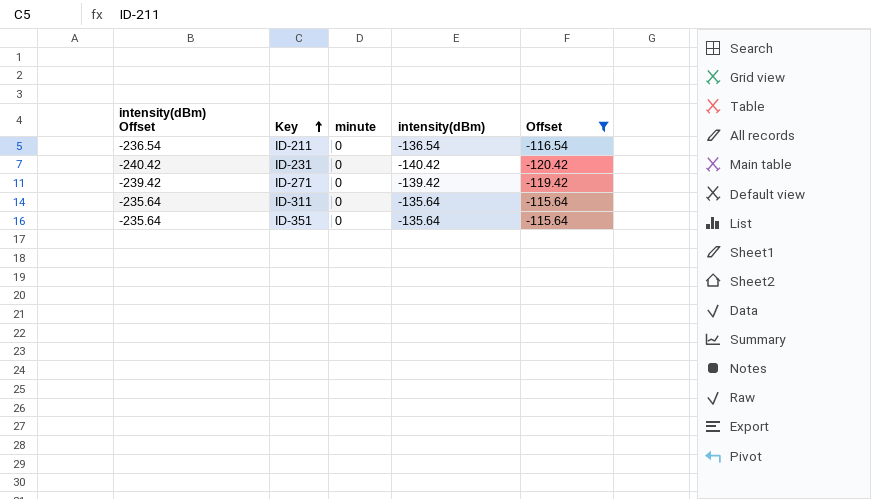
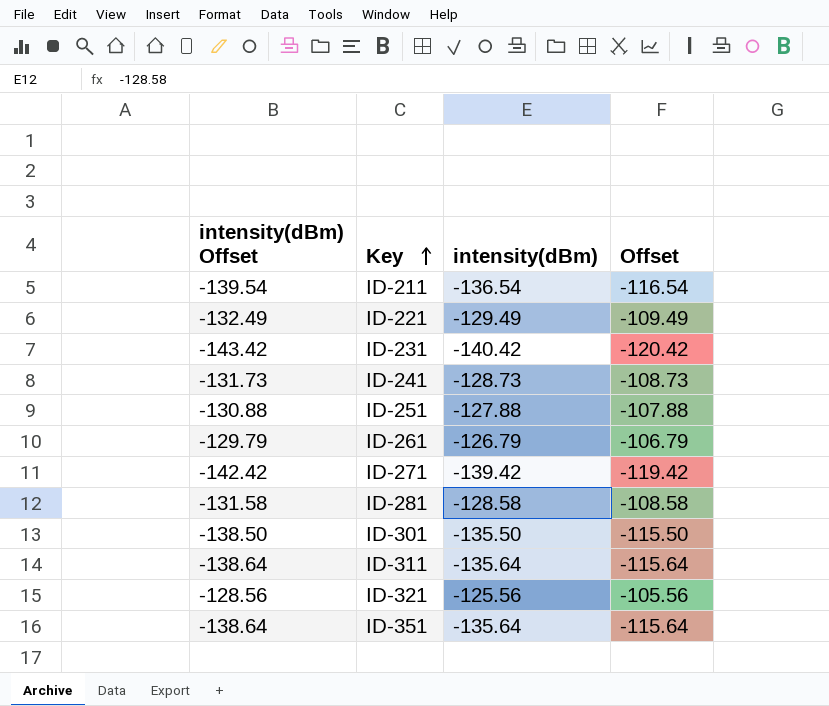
filter: Offset <= -115.64 -> none
column minute | position: 3 -> none
column intensity(dBm) Offset | formula: [intensity(dBm)] - 100 -> [intensity(dBm)] - 3

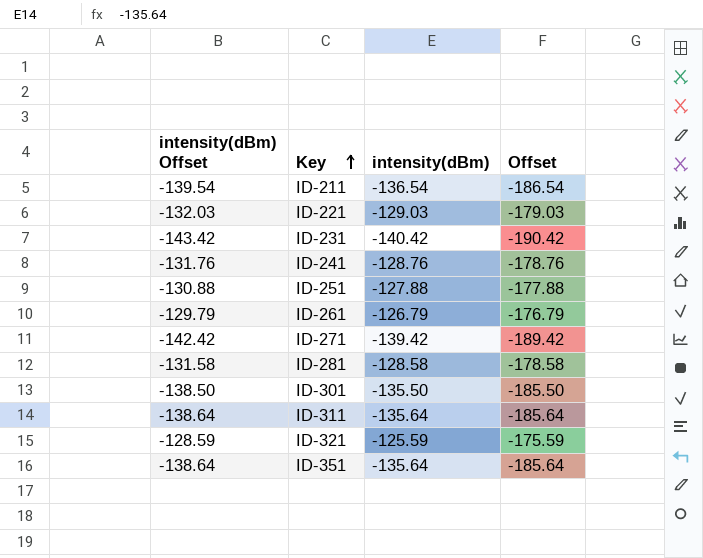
column Offset | formula: [intensity(dBm)] + 20 -> [intensity(dBm)] - 50
ID-221 | intensity(dBm) Offset: -132.49 -> -132.03
ID-221 | intensity(dBm): -129.49 -> -129.03
ID-241 | intensity(dBm) Offset: -131.73 -> -131.76
ID-241 | intensity(dBm): -128.73 -> -128.76
ID-321 | intensity(dBm) Offset: -128.56 -> -128.59
ID-321 | intensity(dBm): -125.56 -> -125.59

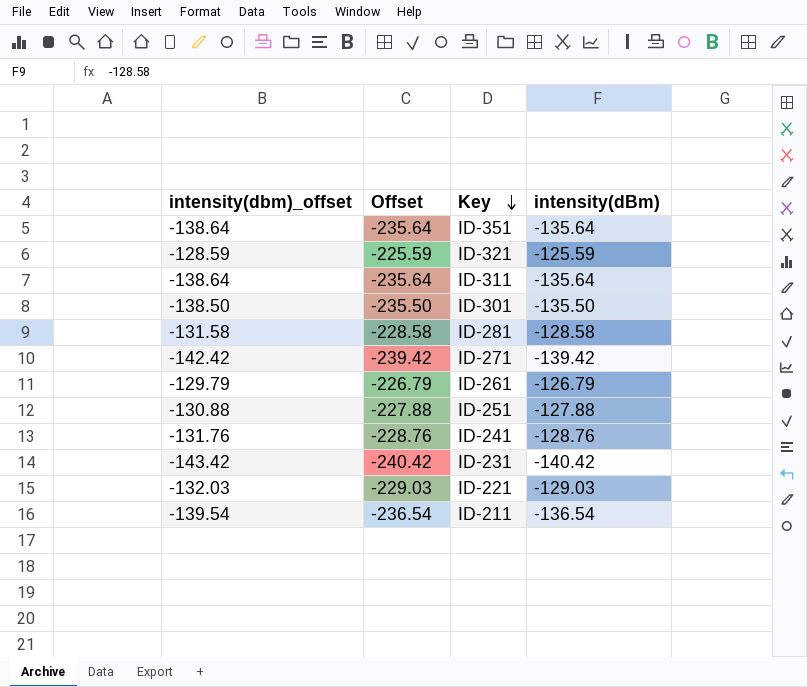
row order: Key ascending -> Key descending
column name: intensity(dBm) Offset -> intensity(dbm)_offset
column Offset | formula: [intensity(dBm)] - 50 -> [intensity(dBm)] - 100
column Offset | position: 4 -> 2

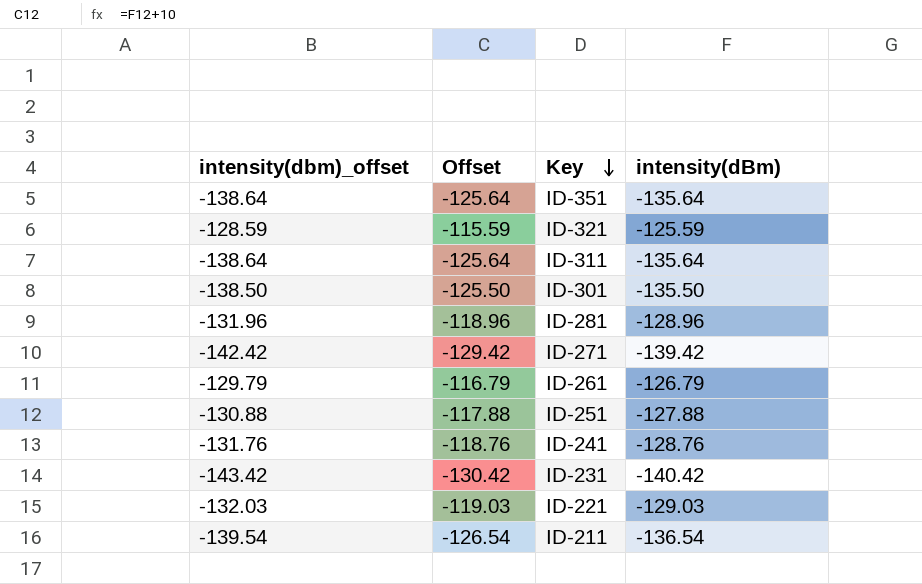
column Offset | formula: [intensity(dBm)] - 100 -> [intensity(dBm)] + 10
ID-281 | intensity(dbm)_offset: -131.58 -> -131.96
ID-281 | intensity(dBm): -128.58 -> -128.96

